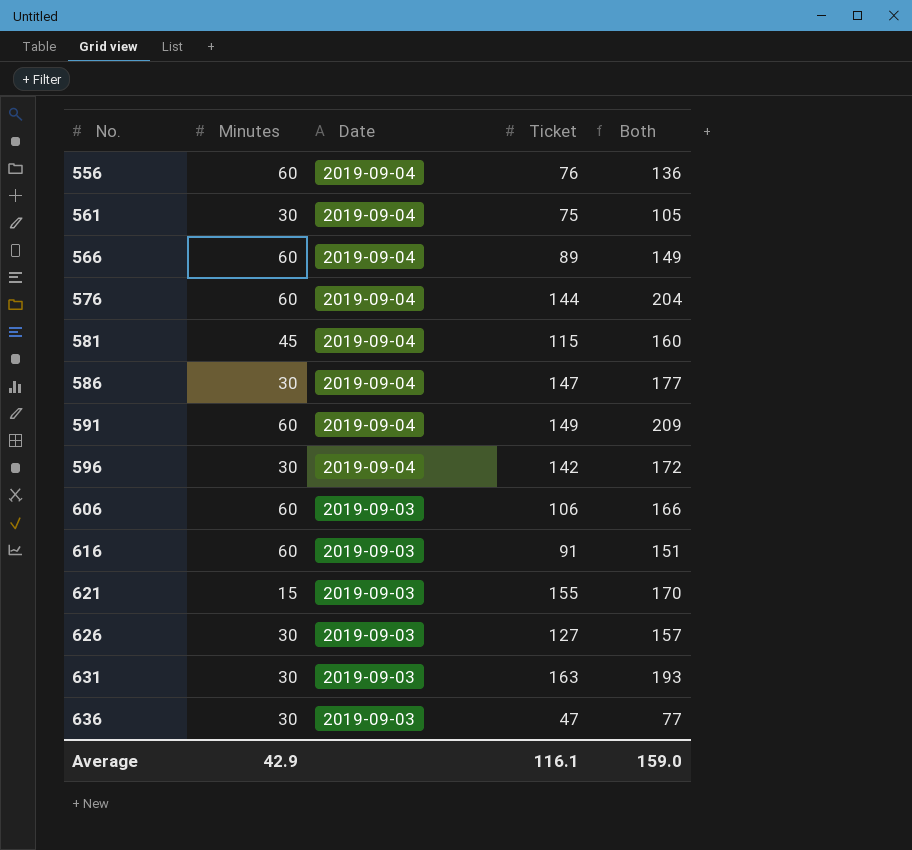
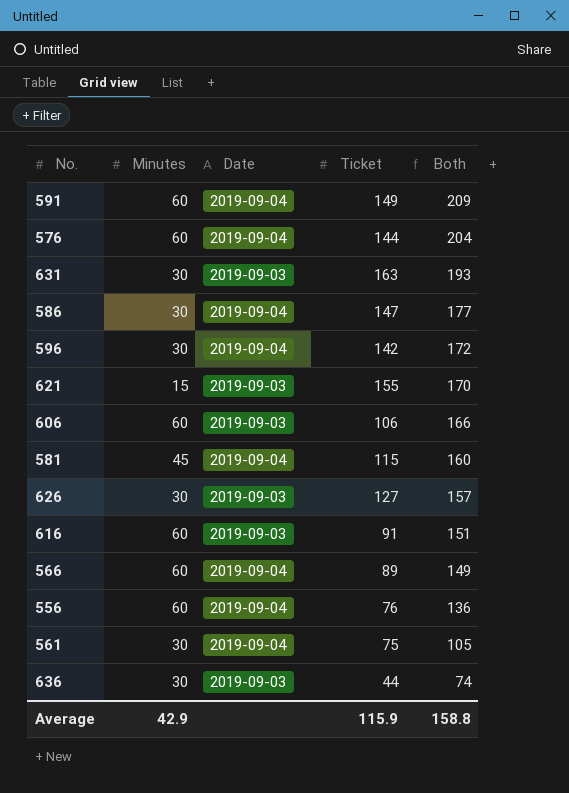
row order: No. ascending -> Both descending
636 | Ticket: 47 -> 44
636 | Both: 77 -> 74
Average | Ticket: 116.1 -> 115.9
Average | Both: 159.0 -> 158.8

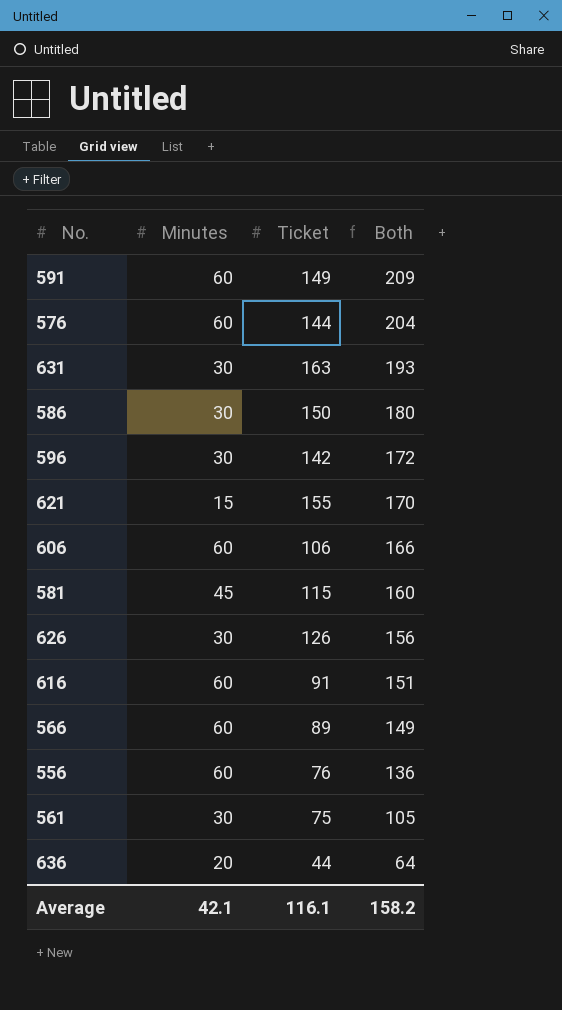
column Date | position: 3 -> none
586 | Ticket: 147 -> 150
586 | Both: 177 -> 180
626 | Ticket: 127 -> 126
626 | Both: 157 -> 156
636 | Minutes: 30 -> 20
636 | Both: 74 -> 64
Average | Minutes: 42.9 -> 42.1
Average | Ticket: 115.9 -> 116.1
Average | Both: 158.8 -> 158.2

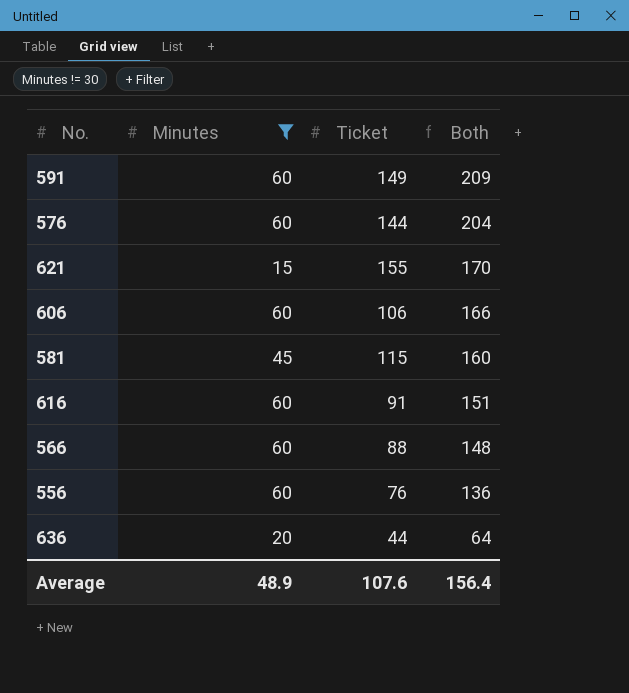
filter: none -> Minutes != 30
566 | Ticket: 89 -> 88
566 | Both: 149 -> 148
Average | Minutes: 42.1 -> 48.9
Average | Ticket: 116.1 -> 107.6
Average | Both: 158.2 -> 156.4

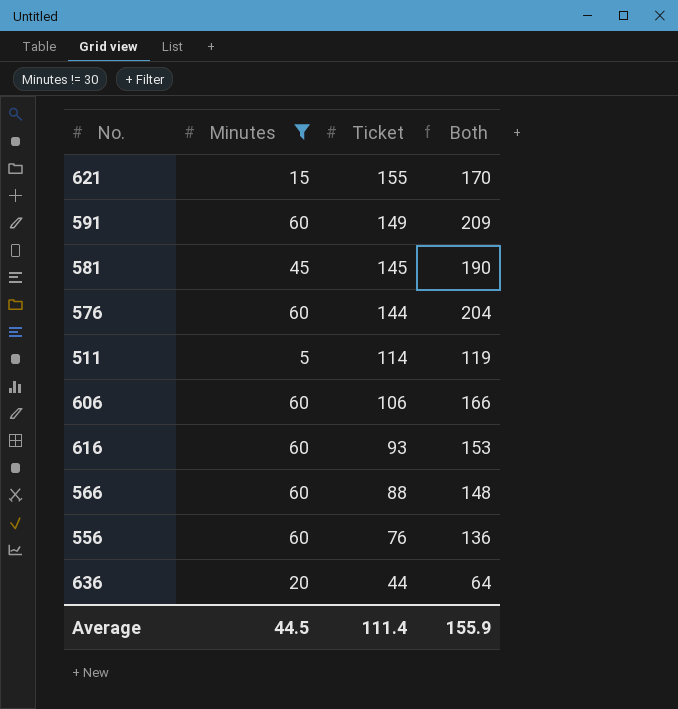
row order: Both descending -> Ticket descending
581 | Ticket: 115 -> 145
581 | Both: 160 -> 190
row 511: none -> 5 | 114 | 119
616 | Ticket: 91 -> 93
616 | Both: 151 -> 153
Average | Minutes: 48.9 -> 44.5
Average | Ticket: 107.6 -> 111.4
Average | Both: 156.4 -> 155.9

